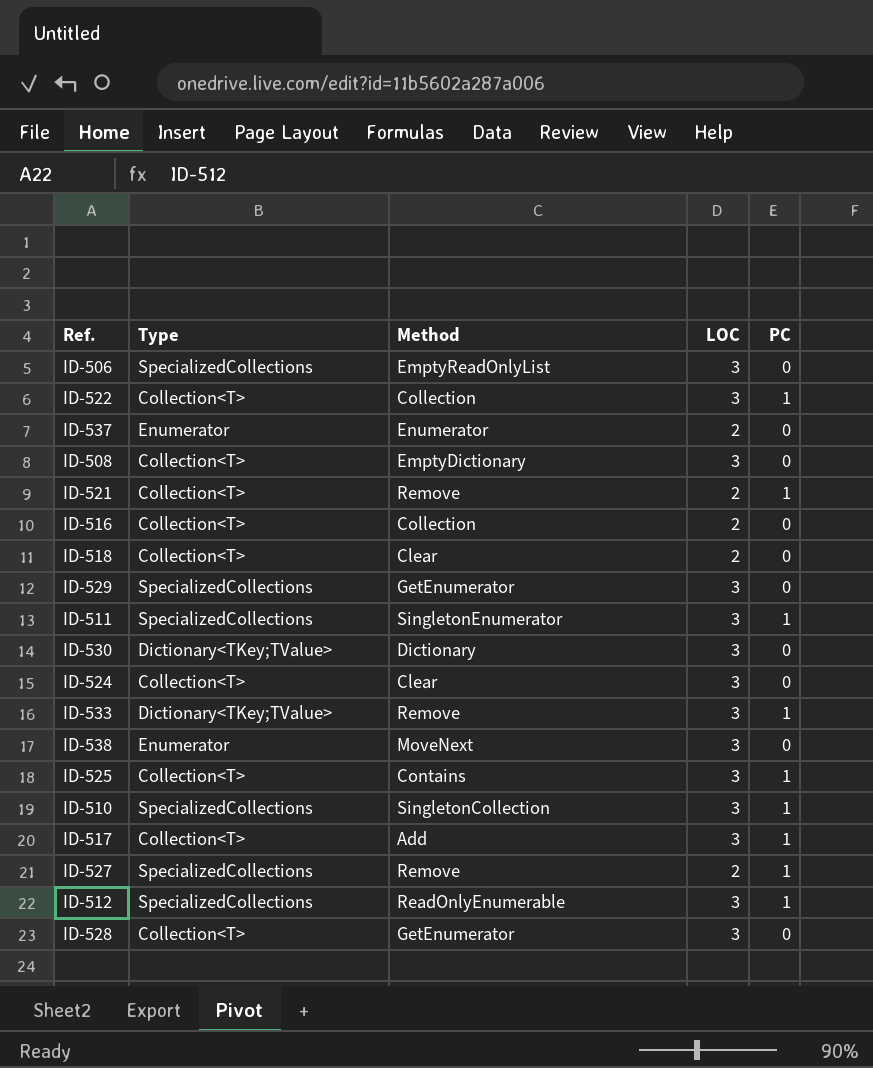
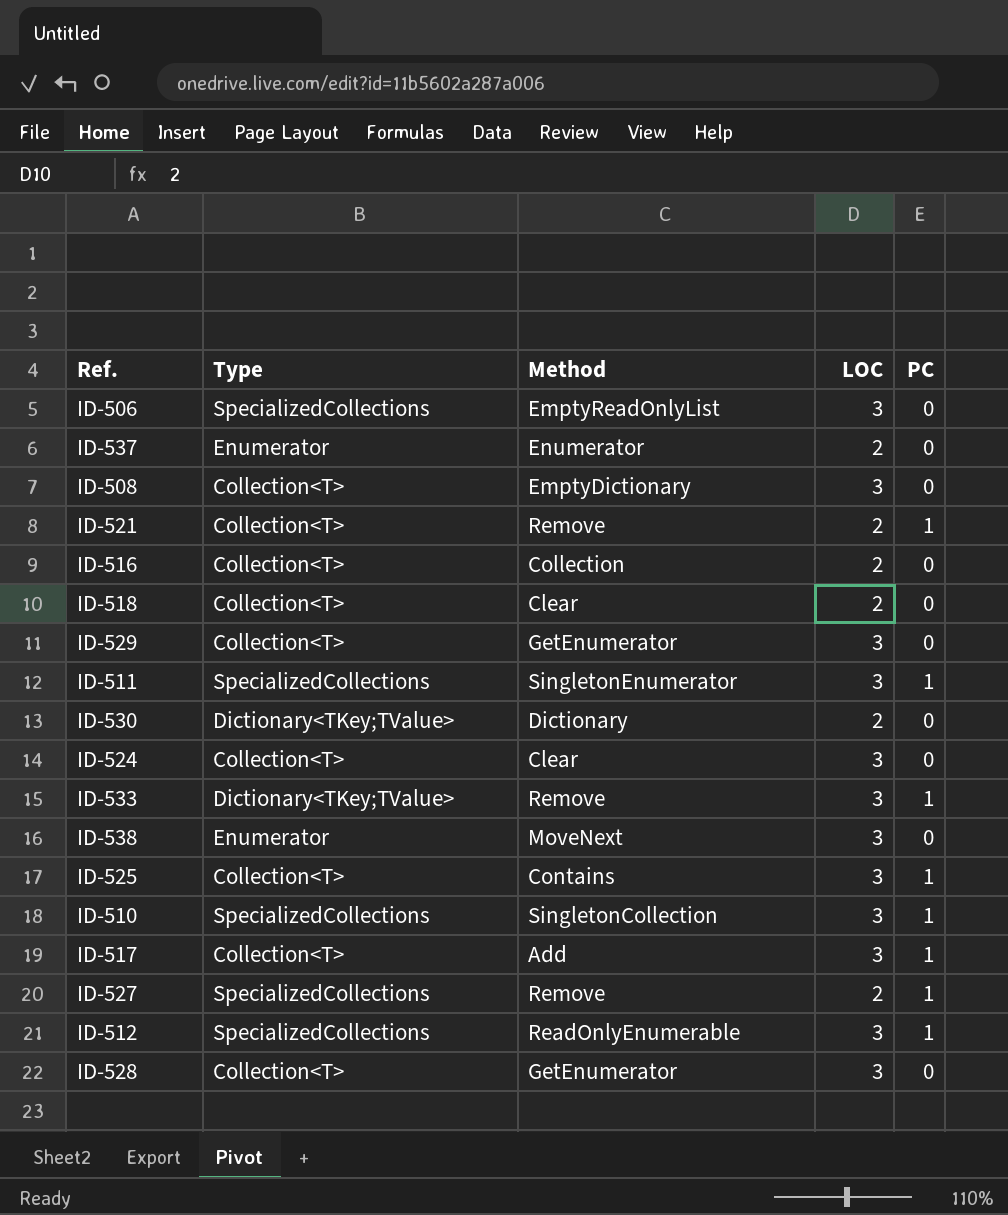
row ID-522: Collection<T> | Collection | 3 | 1 -> none
ID-529 | Type: SpecializedCollections -> Collection<T>
ID-530 | LOC: 3 -> 2

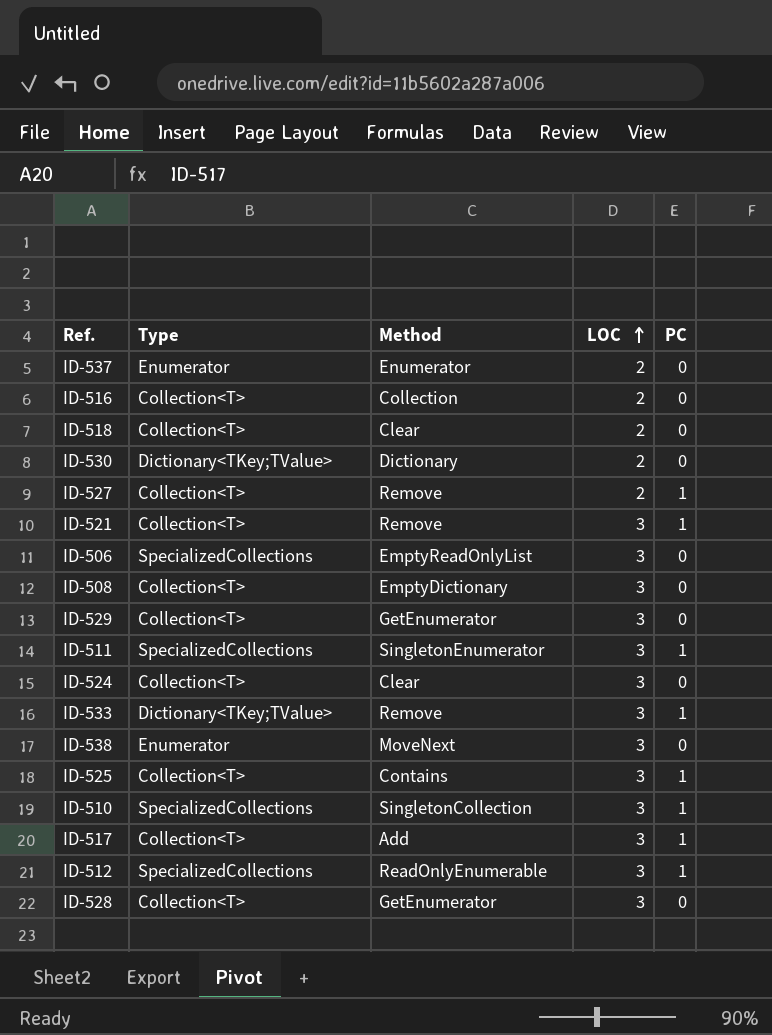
row order: none -> LOC ascending
ID-527 | Type: SpecializedCollections -> Collection<T>
ID-521 | LOC: 2 -> 3

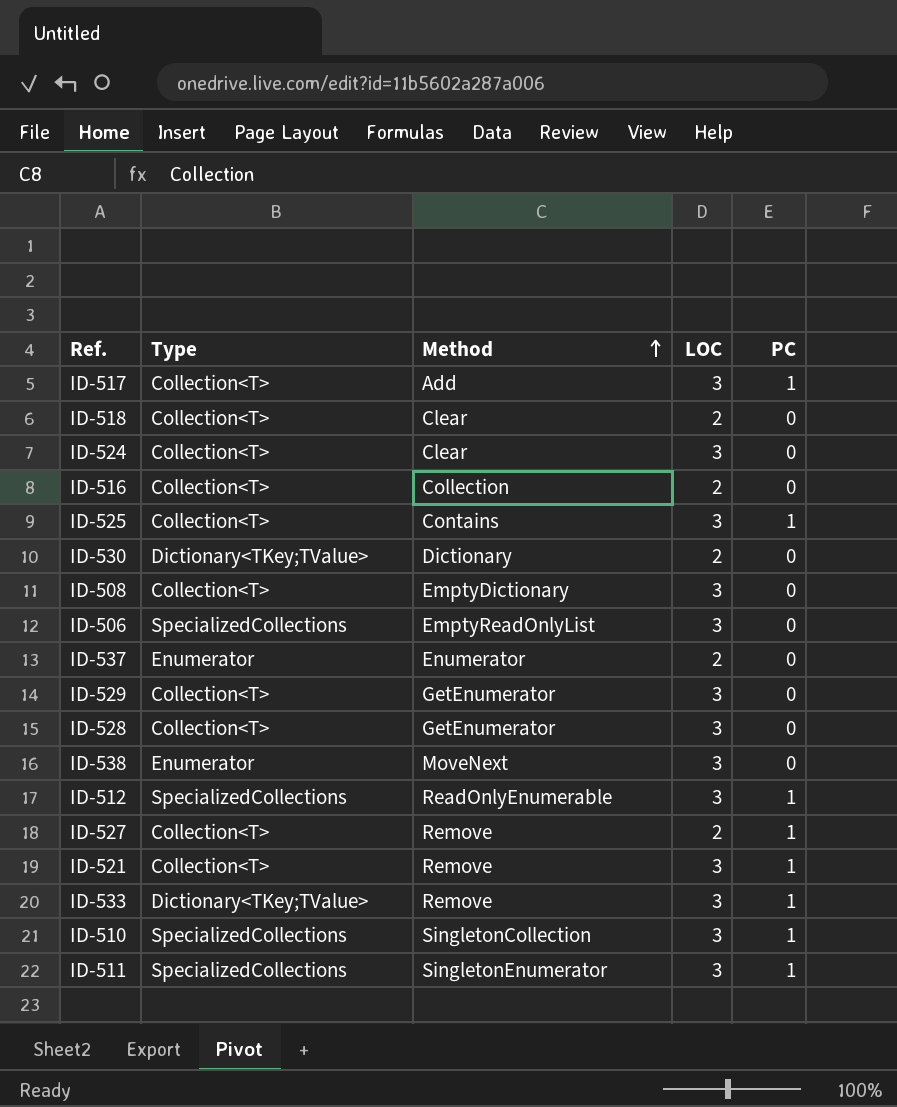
row order: LOC ascending -> Method ascending

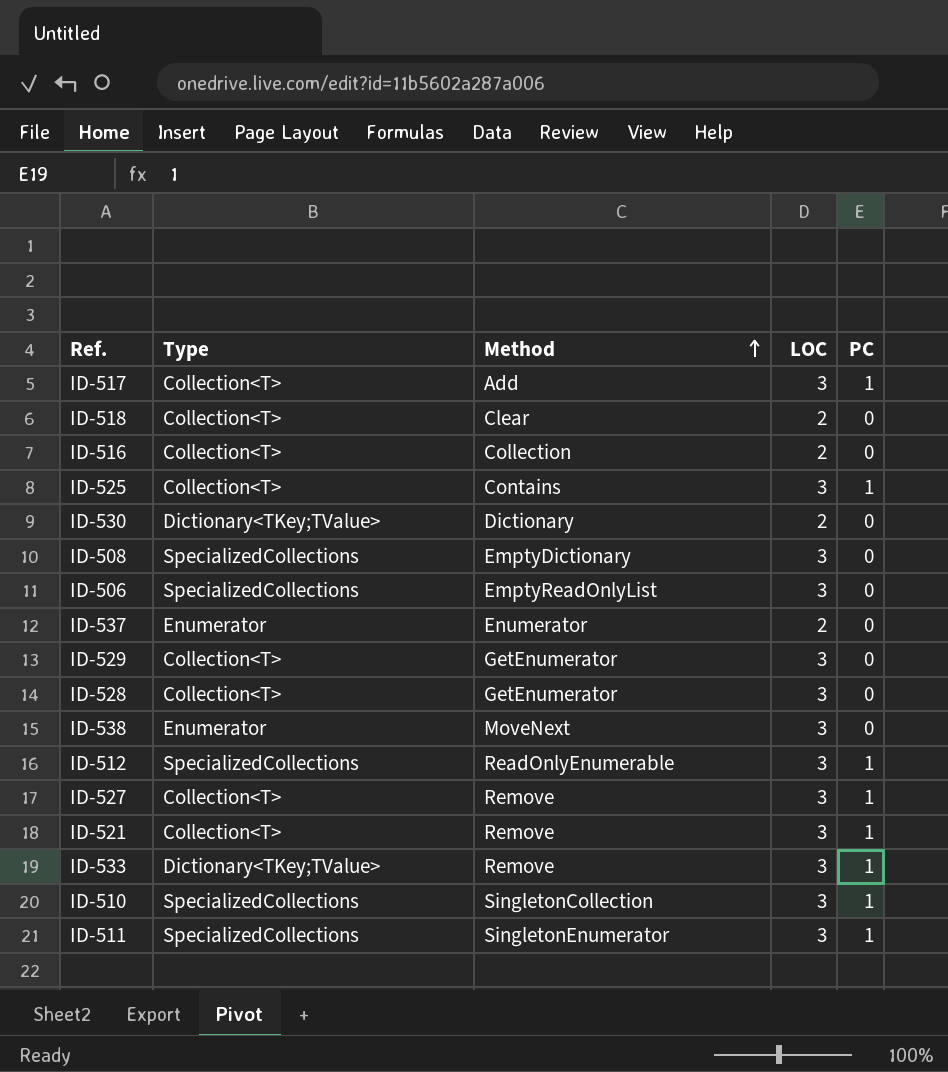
row ID-524: Collection<T> | Clear | 3 | 0 -> none
ID-508 | Type: Collection<T> -> SpecializedCollections
ID-527 | LOC: 2 -> 3

